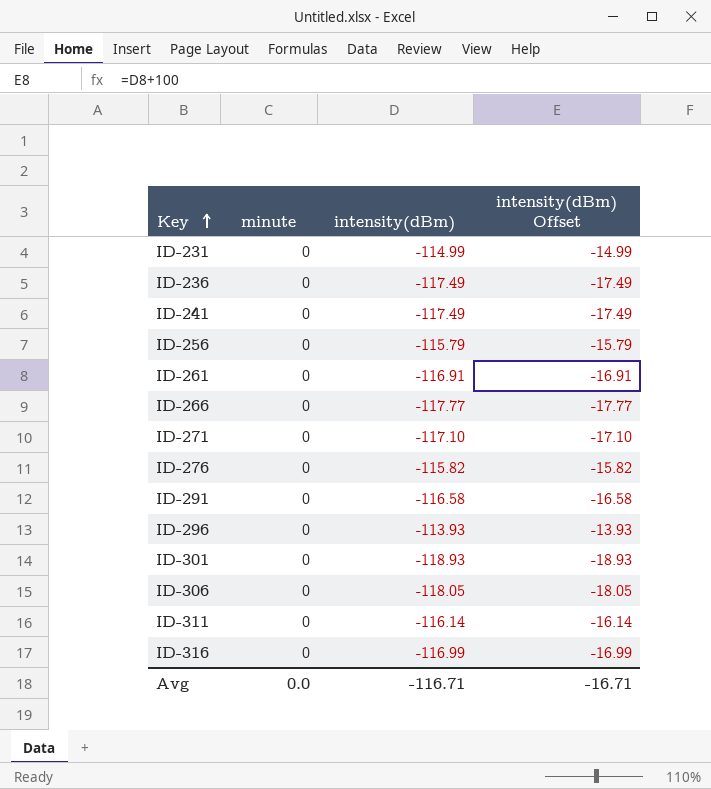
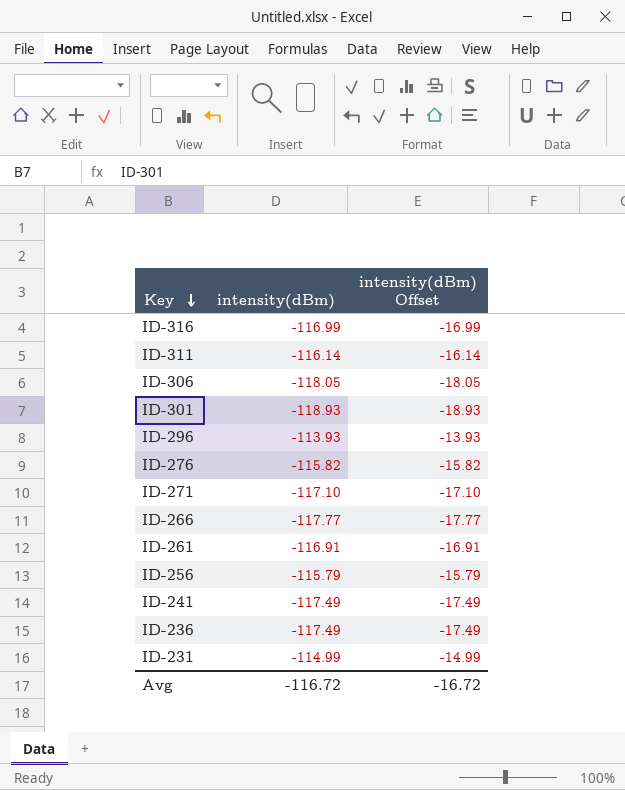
row order: Key ascending -> Key descending
column minute | position: 2 -> none
row ID-291: 0 | -116.58 | -16.58 -> none
Avg | intensity(dBm): -116.71 -> -116.72
Avg | intensity(dBm) Offset: -16.71 -> -16.72

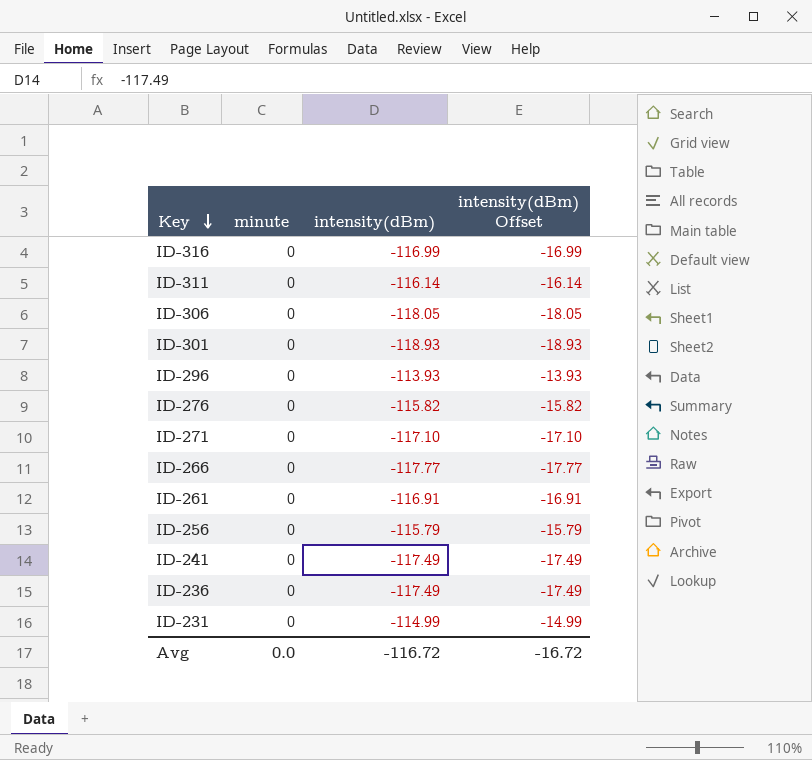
column minute | position: none -> 2

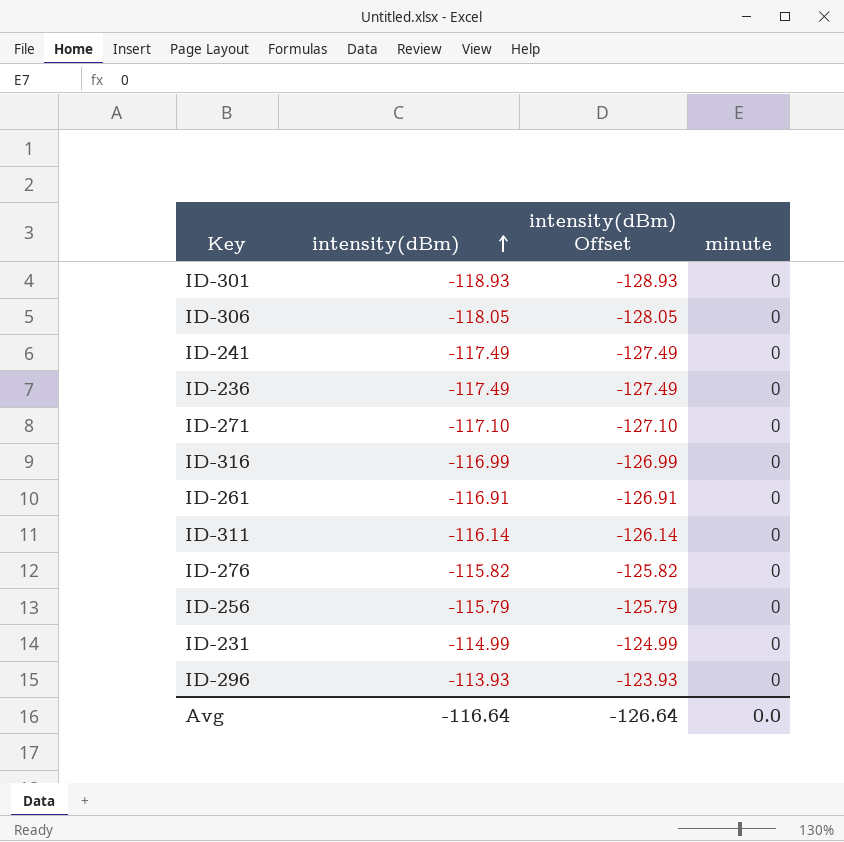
row order: Key descending -> intensity(dBm) ascending
column intensity(dBm) Offset | formula: [intensity(dBm)] + 100 -> [intensity(dBm)] - 10
column minute | position: 2 -> 4
row ID-266: 0 | -117.77 | -17.77 -> none
Avg | intensity(dBm): -116.72 -> -116.64
Avg | intensity(dBm) Offset: -16.72 -> -126.64

